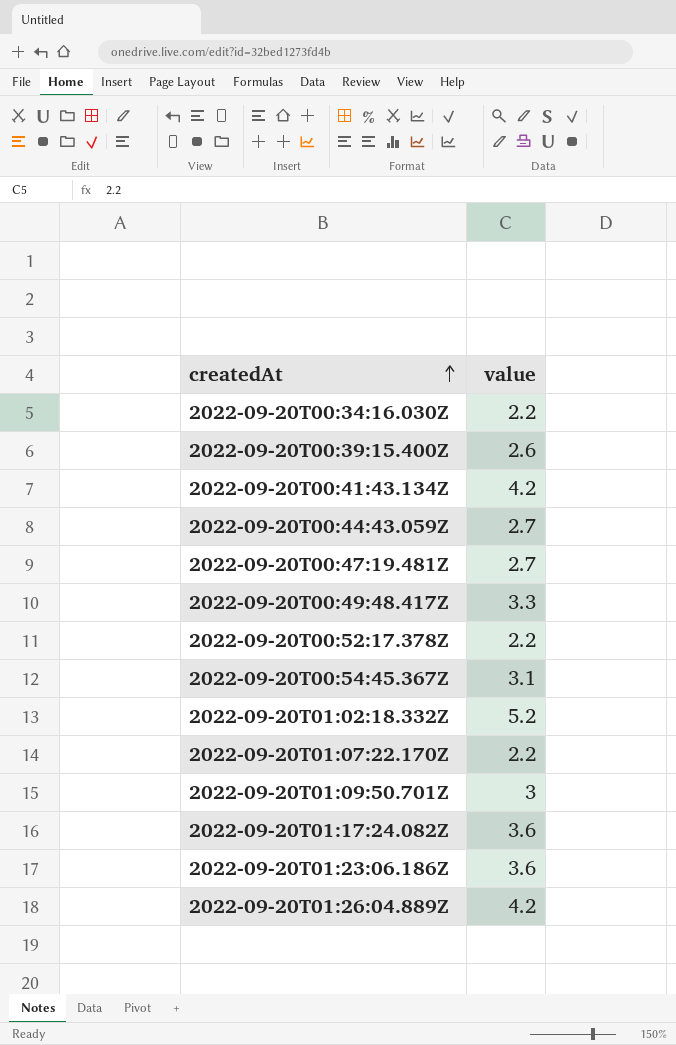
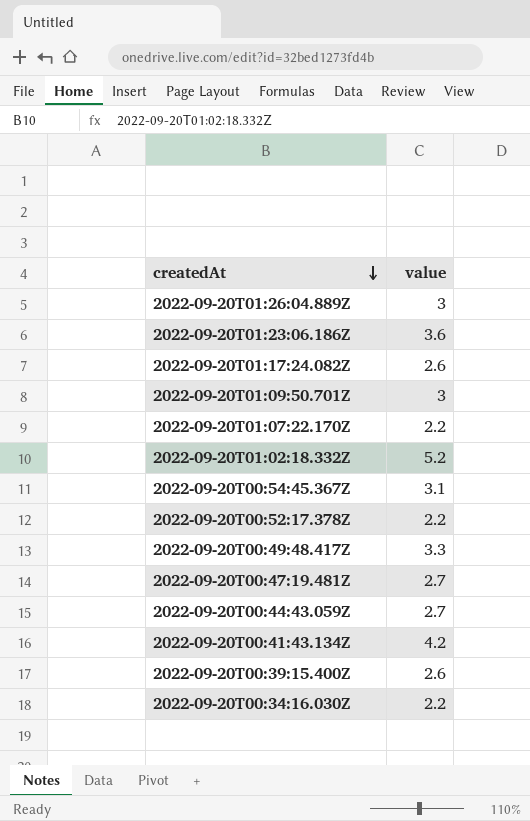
row order: createdAt ascending -> createdAt descending
2022-09-20T01:26:04.889Z | value: 4.2 -> 3
2022-09-20T01:17:24.082Z | value: 3.6 -> 2.6

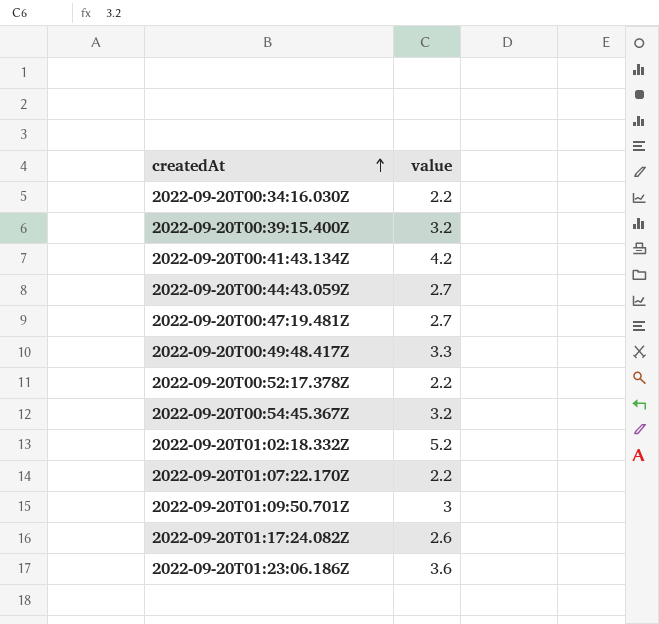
row order: createdAt descending -> createdAt ascending
row 2022-09-20T01:26:04.889Z: 3 -> none
2022-09-20T00:39:15.400Z | value: 2.6 -> 3.2
2022-09-20T00:54:45.367Z | value: 3.1 -> 3.2

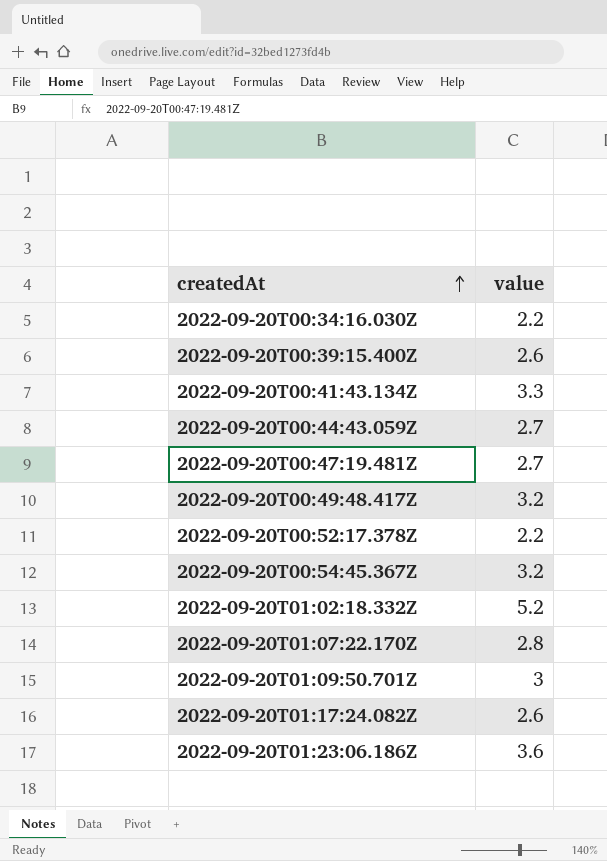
2022-09-20T00:39:15.400Z | value: 3.2 -> 2.6
2022-09-20T00:41:43.134Z | value: 4.2 -> 3.3
2022-09-20T00:49:48.417Z | value: 3.3 -> 3.2
2022-09-20T01:07:22.170Z | value: 2.2 -> 2.8

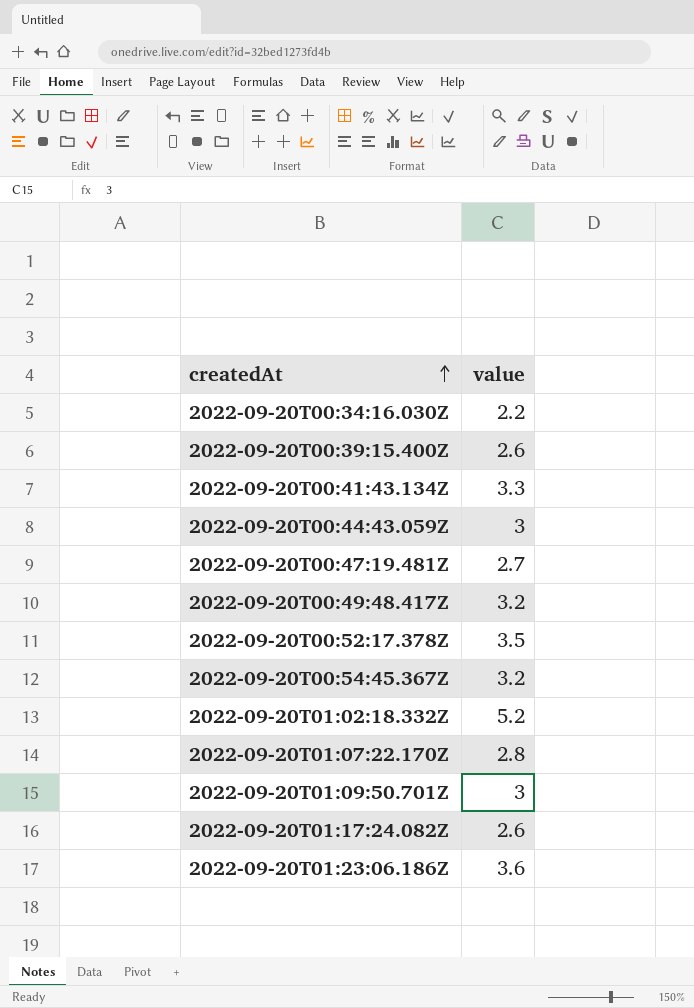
2022-09-20T00:44:43.059Z | value: 2.7 -> 3
2022-09-20T00:52:17.378Z | value: 2.2 -> 3.5

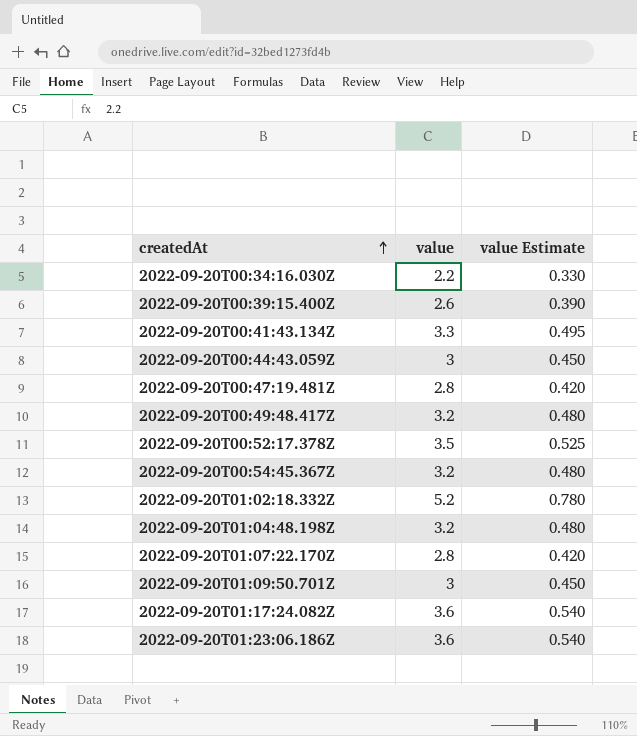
column value Estimate | formula: none -> [value] * 0.15
2022-09-20T00:47:19.481Z | value: 2.7 -> 2.8
row 2022-09-20T01:04:48.198Z: none -> 3.2 | 0.480
2022-09-20T01:17:24.082Z | value: 2.6 -> 3.6

